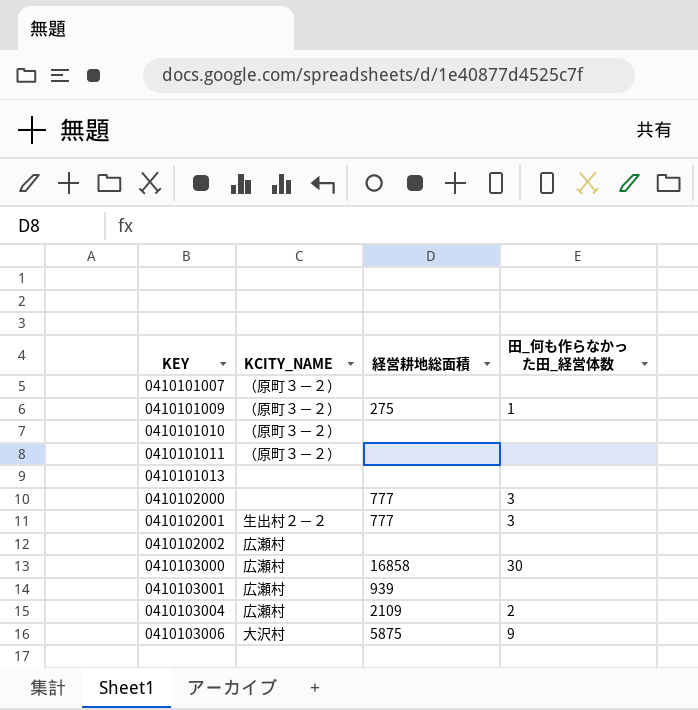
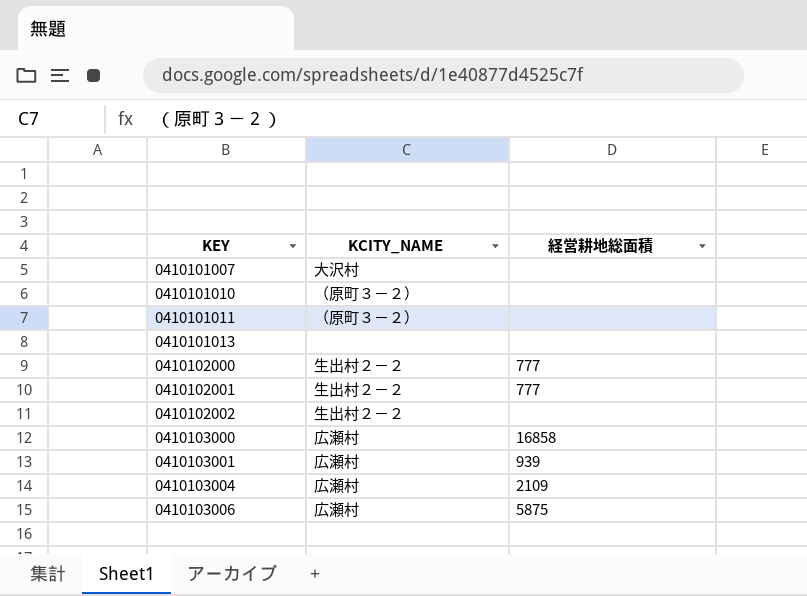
column 田_何も作らなかった田_経営体数 | position: 4 -> none
row 0410101009: （原町３－２） | 275 | 1 -> none
0410101007 | KCITY_NAME: （原町３－２） -> 大沢村
0410102000 | KCITY_NAME: none -> 生出村２－２
0410102002 | KCITY_NAME: 広瀬村 -> 生出村２－２
0410103006 | KCITY_NAME: 大沢村 -> 広瀬村

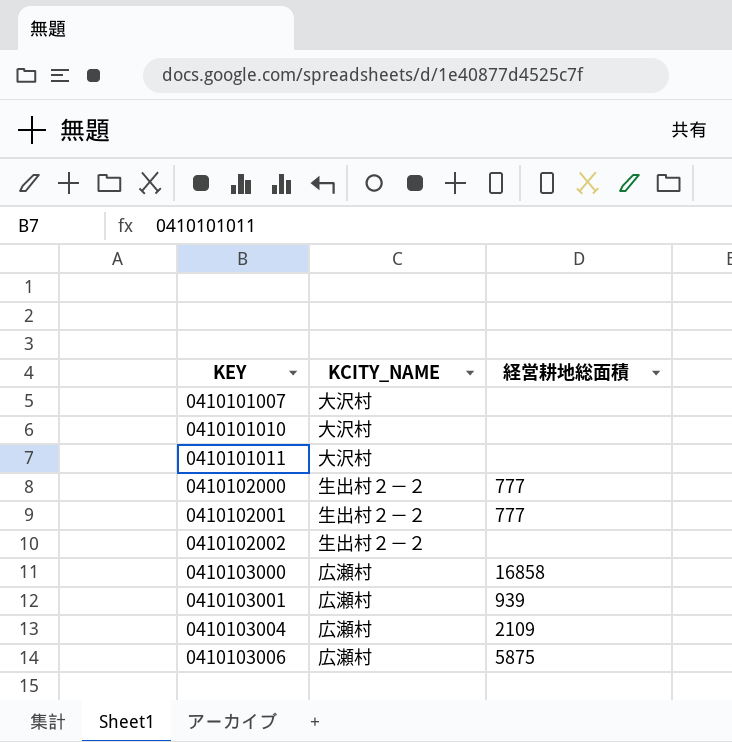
row 0410101013: none | none -> none
0410101010 | KCITY_NAME: （原町３－２） -> 大沢村
0410101011 | KCITY_NAME: （原町３－２） -> 大沢村

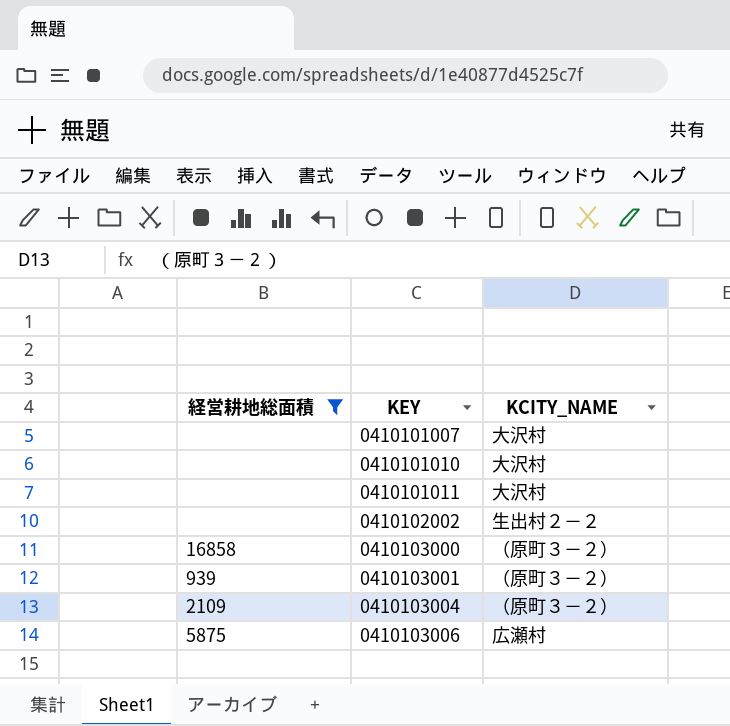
filter: none -> 経営耕地総面積 != 777
column 経営耕地総面積 | position: 3 -> 1
0410103000 | KCITY_NAME: 広瀬村 -> （原町３－２）
0410103001 | KCITY_NAME: 広瀬村 -> （原町３－２）
0410103004 | KCITY_NAME: 広瀬村 -> （原町３－２）

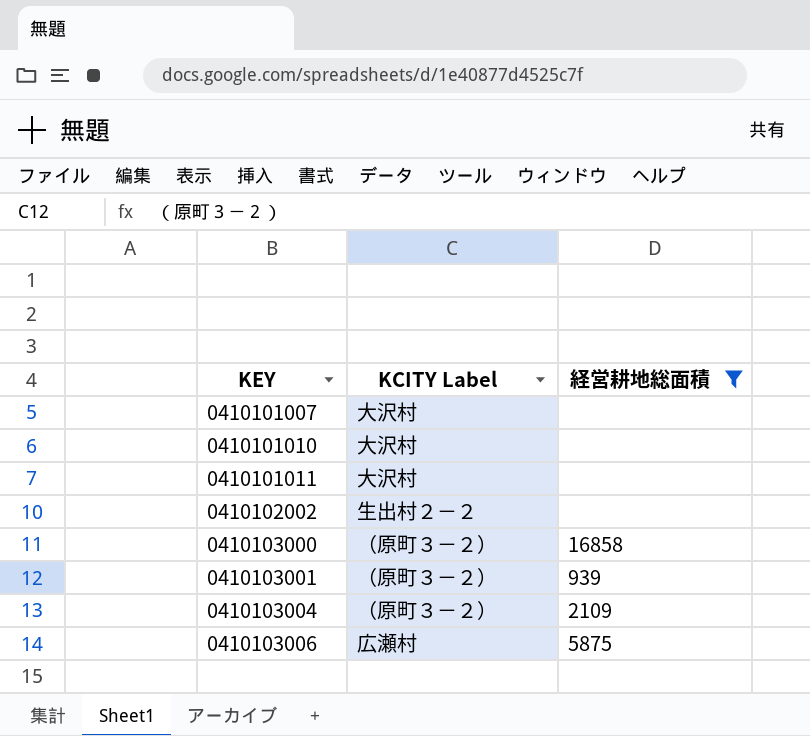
column name: KCITY_NAME -> KCITY Label
column 経営耕地総面積 | position: 1 -> 3

